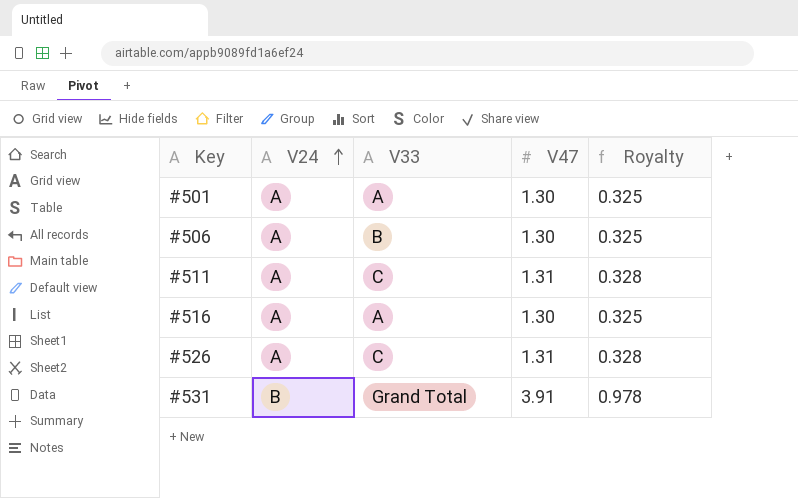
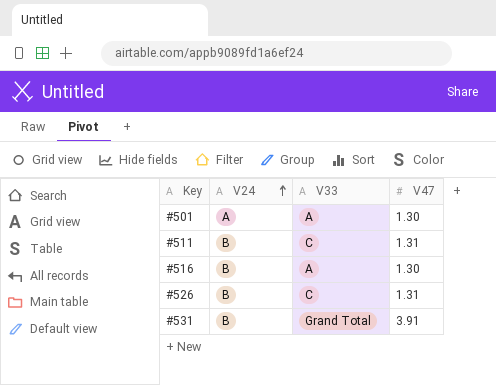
column Royalty | formula: [V47] * 0.25 -> none
row #506: A | B | 1.30 | 0.325 -> none
#511 | V24: A -> B
#516 | V24: A -> B
#526 | V24: A -> B

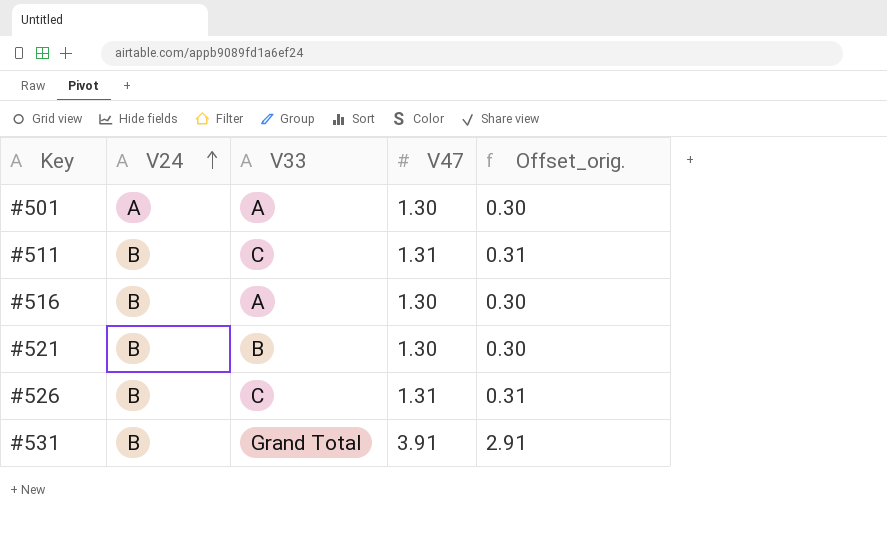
column Offset_orig. | formula: none -> [V47] - 1
row #521: none -> B | B | 1.30 | 0.30

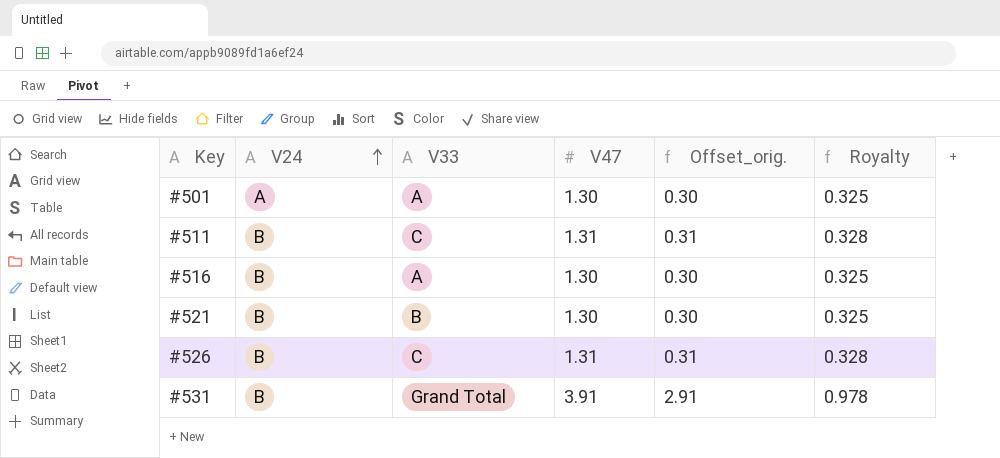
column Royalty | formula: none -> [V47] * 0.25

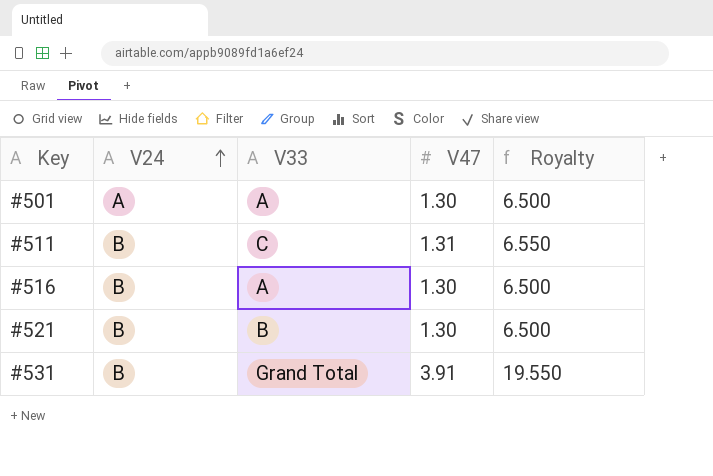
column Offset_orig. | formula: [V47] - 1 -> none
column Royalty | formula: [V47] * 0.25 -> [V47] * 5
row #526: B | C | 1.31 | 0.31 | 0.328 -> none

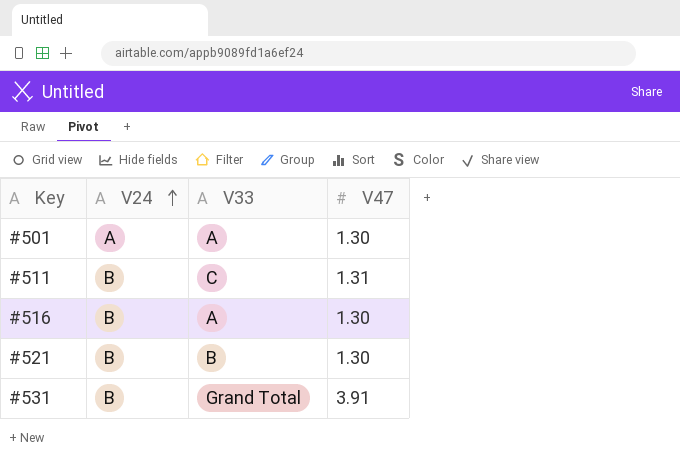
column Royalty | formula: [V47] * 5 -> none

